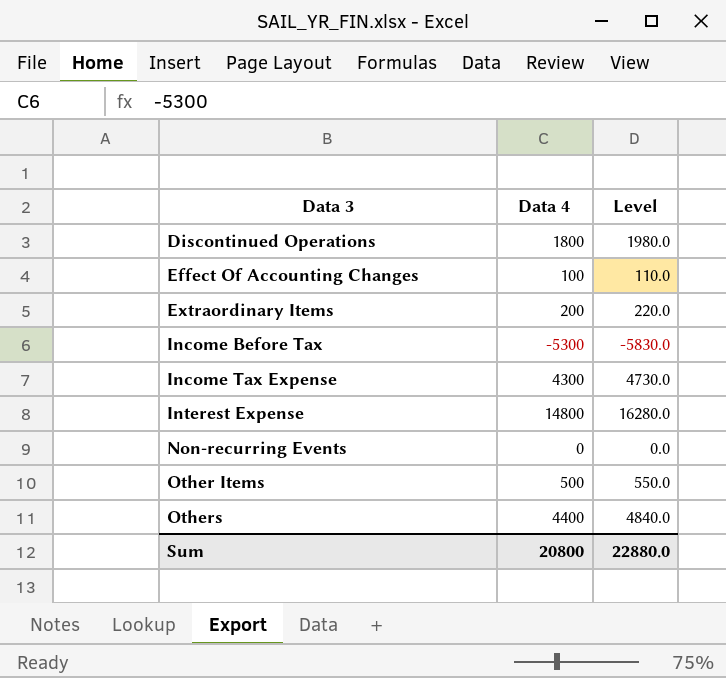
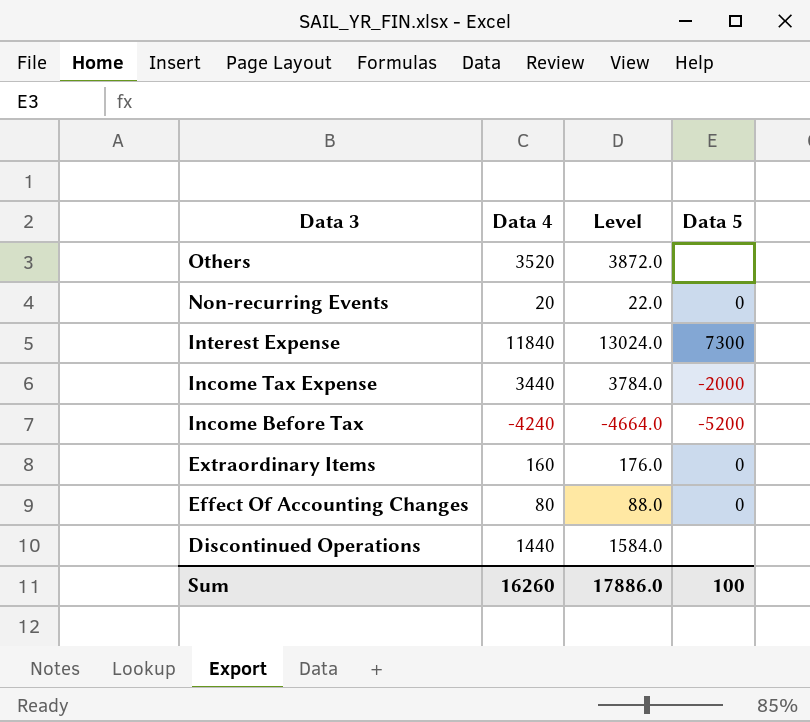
row order: Data 3 ascending -> Data 3 descending
column Data 5 | position: none -> 4
row Other Items: 500 | 550.0 -> none
Others | Data 4: 4400 -> 3520
Others | Level: 4840.0 -> 3872.0
Non-recurring Events | Data 4: 0 -> 20
Non-recurring Events | Level: 0.0 -> 22.0
Interest Expense | Data 4: 14800 -> 11840
Interest Expense | Level: 16280.0 -> 13024.0
Income Tax Expense | Data 4: 4300 -> 3440
Income Tax Expense | Level: 4730.0 -> 3784.0
Income Before Tax | Data 4: -5300 -> -4240
Income Before Tax | Level: -5830.0 -> -4664.0
Extraordinary Items | Data 4: 200 -> 160
Extraordinary Items | Level: 220.0 -> 176.0
Effect Of Accounting Changes | Data 4: 100 -> 80
Effect Of Accounting Changes | Level: 110.0 -> 88.0
Discontinued Operations | Data 4: 1800 -> 1440
Discontinued Operations | Level: 1980.0 -> 1584.0
Sum | Data 4: 20800 -> 16260
Sum | Level: 22880.0 -> 17886.0

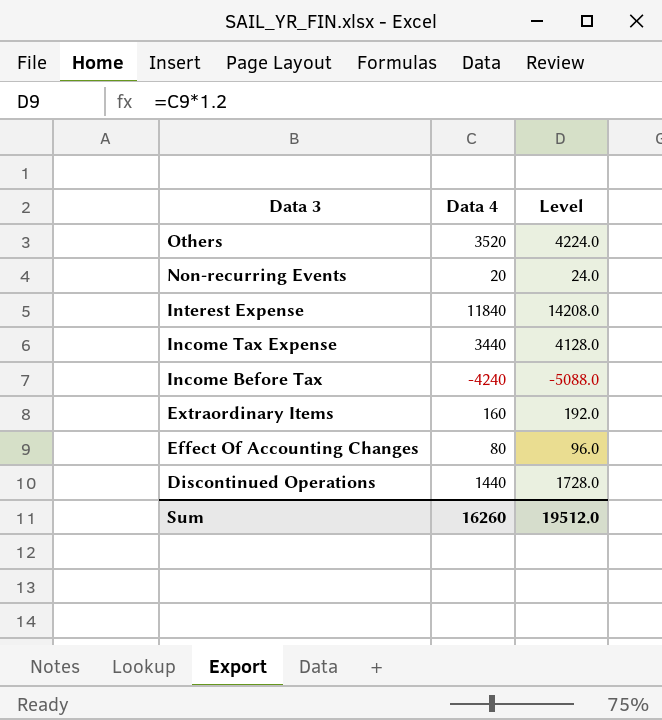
column Data 5 | position: 4 -> none
column Level | formula: [Data 4] * 1.1 -> [Data 4] * 1.2
Sum | Level: 17886.0 -> 19512.0

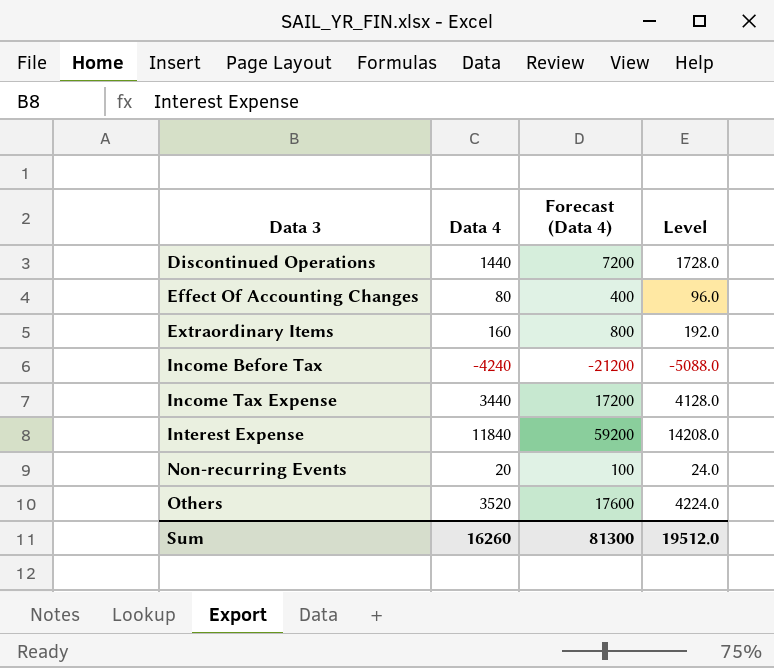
row order: Data 3 descending -> Data 3 ascending
column Forecast (Data 4) | formula: none -> [Data 4] * 5

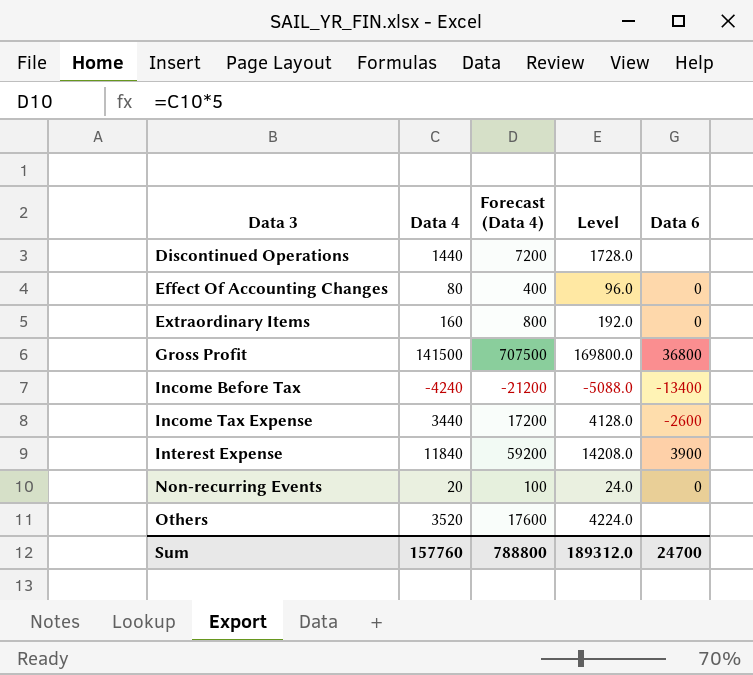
column Data 6 | position: none -> 5
row Gross Profit: none -> 141500 | 707500 | 169800.0 | 36800
Sum | Data 4: 16260 -> 157760
Sum | Forecast (Data 4): 81300 -> 788800
Sum | Level: 19512.0 -> 189312.0

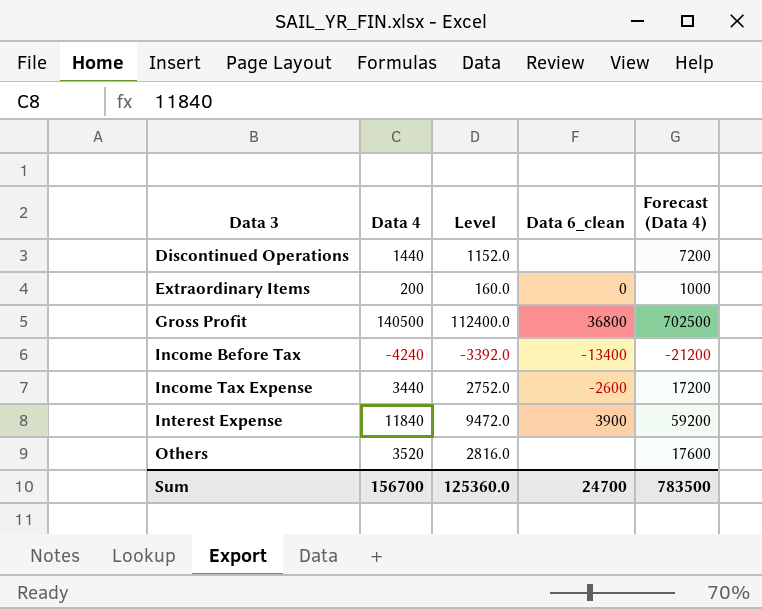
column Level | formula: [Data 4] * 1.2 -> [Data 4] * 0.8
column name: Data 6 -> Data 6_clean
column Forecast (Data 4) | position: 3 -> 5
row Effect Of Accounting Changes: 80 | 400 | 96.0 | 0 -> none
row Non-recurring Events: 20 | 100 | 24.0 | 0 -> none
Extraordinary Items | Data 4: 160 -> 200
Extraordinary Items | Forecast (Data 4): 800 -> 1000
Gross Profit | Data 4: 141500 -> 140500
Gross Profit | Forecast (Data 4): 707500 -> 702500
Sum | Data 4: 157760 -> 156700
Sum | Level: 189312.0 -> 125360.0
Sum | Forecast (Data 4): 788800 -> 783500

